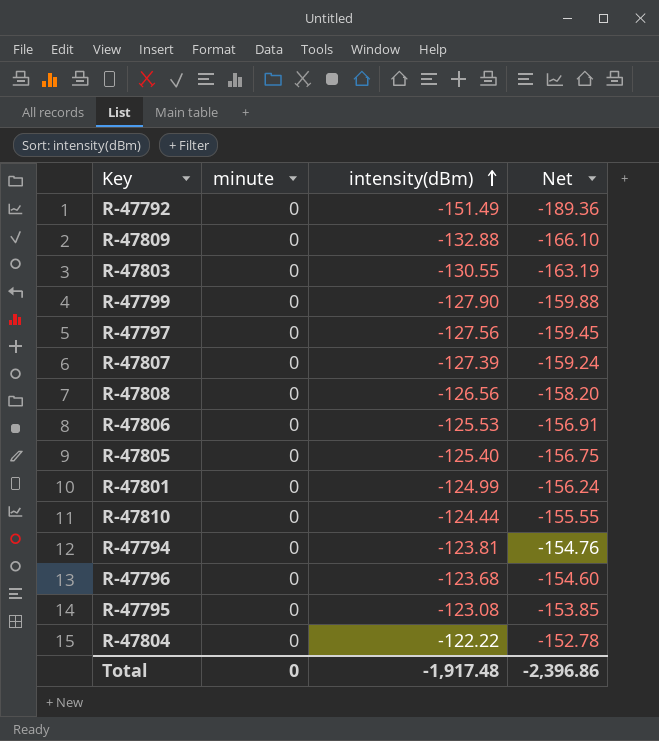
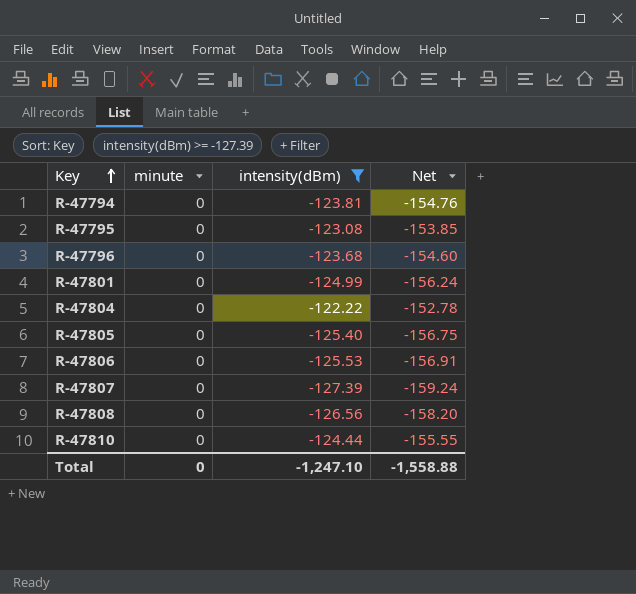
filter: none -> intensity(dBm) >= -127.39
row order: intensity(dBm) ascending -> Key ascending
Total | intensity(dBm): -1,917.48 -> -1,247.10
Total | Net: -2,396.86 -> -1,558.88

